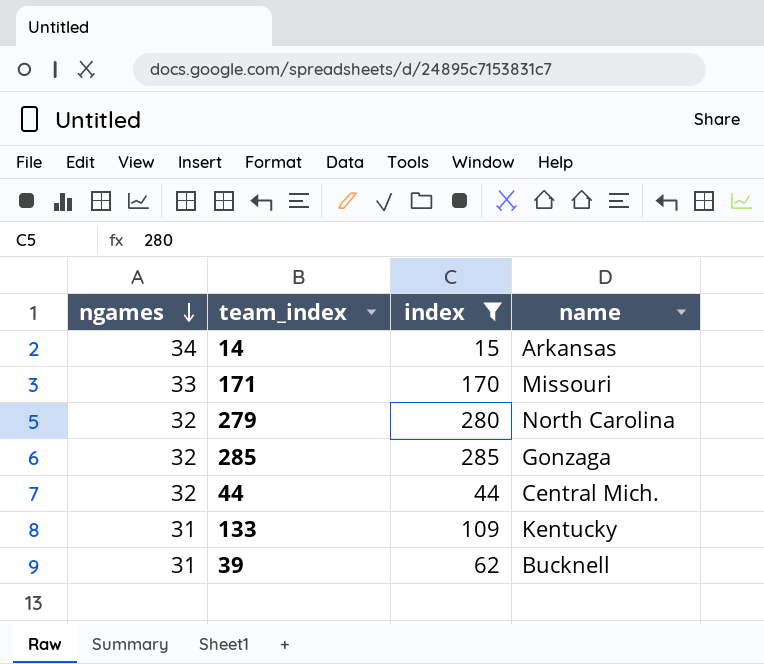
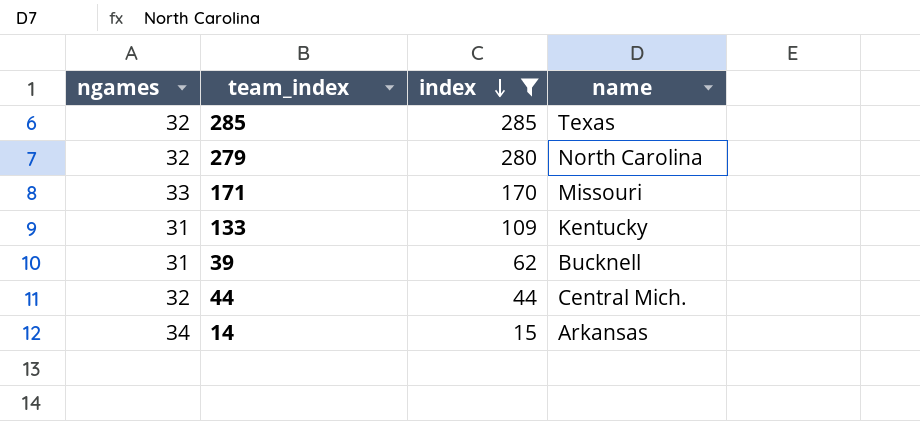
row order: ngames descending -> index descending
285 | name: Gonzaga -> Texas

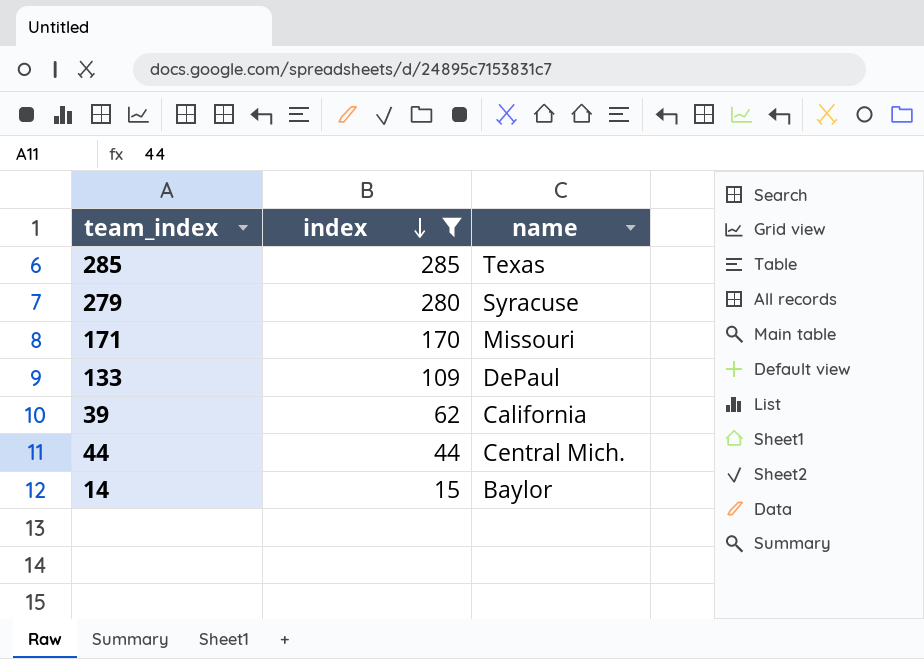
column ngames | position: 1 -> none
279 | name: North Carolina -> Syracuse
133 | name: Kentucky -> DePaul
39 | name: Bucknell -> California
14 | name: Arkansas -> Baylor

